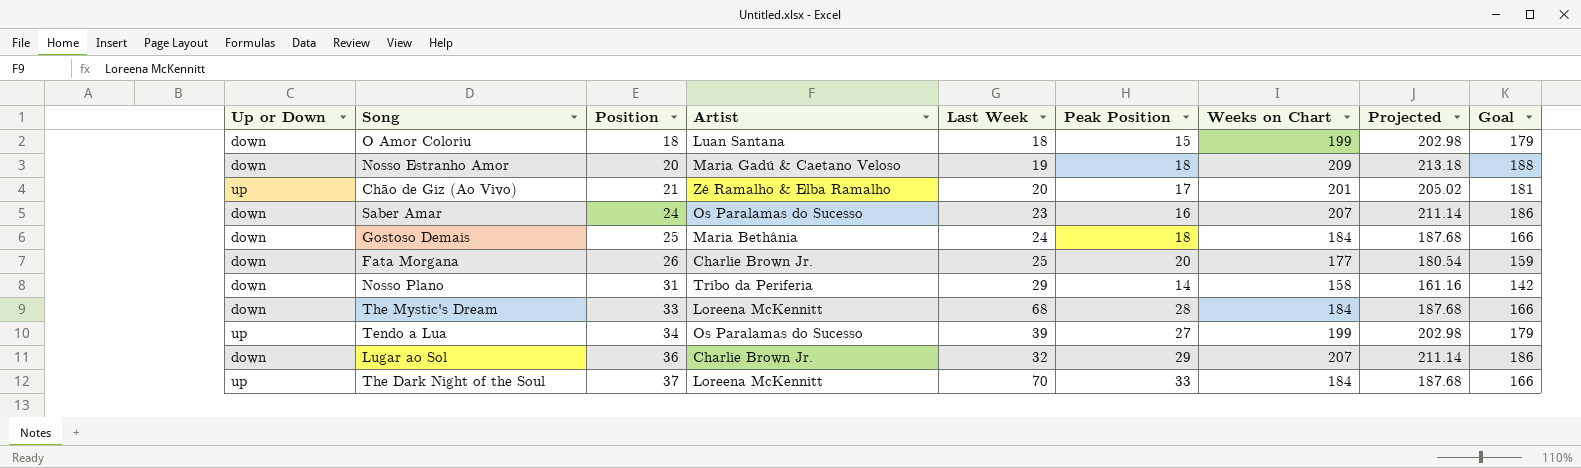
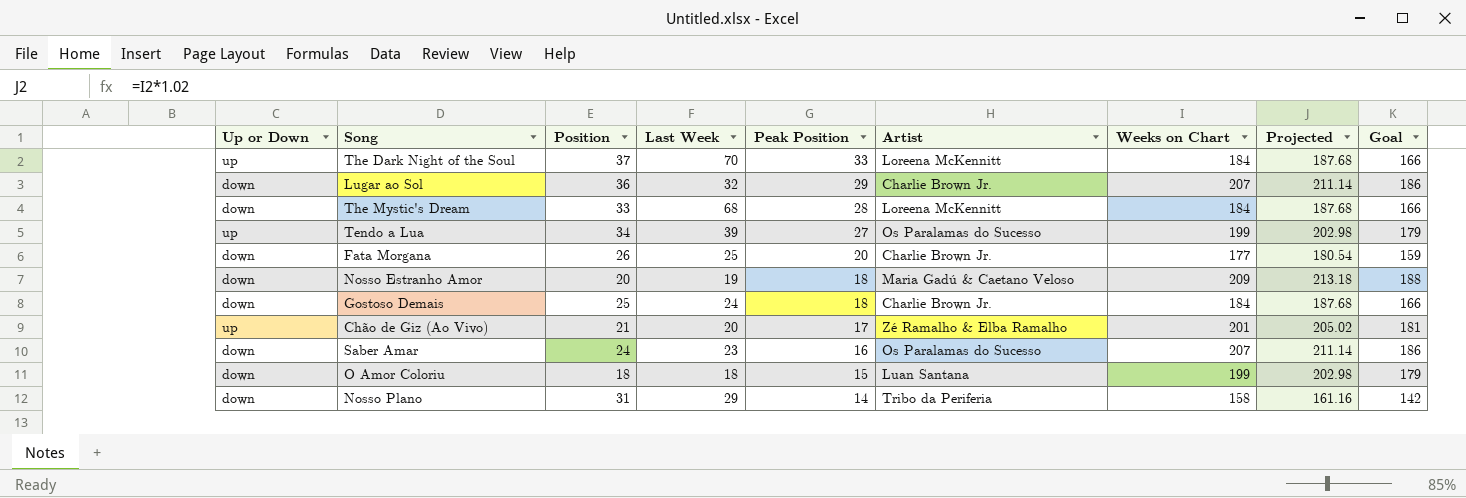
row order: Position ascending -> Peak Position descending
column Artist | position: 4 -> 6
Gostoso Demais | Artist: Maria Bethânia -> Charlie Brown Jr.

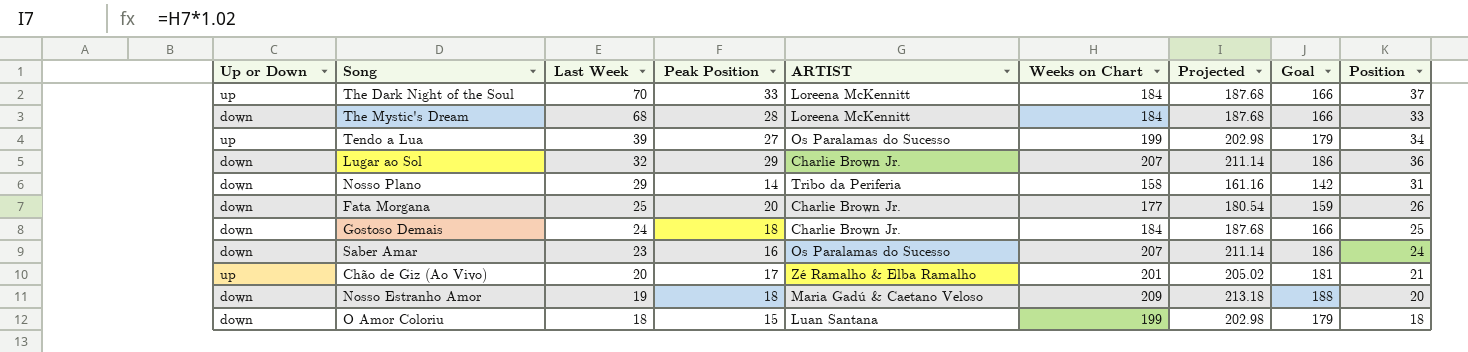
row order: Peak Position descending -> Last Week descending
column name: Artist -> ARTIST
column Position | position: 3 -> 9

